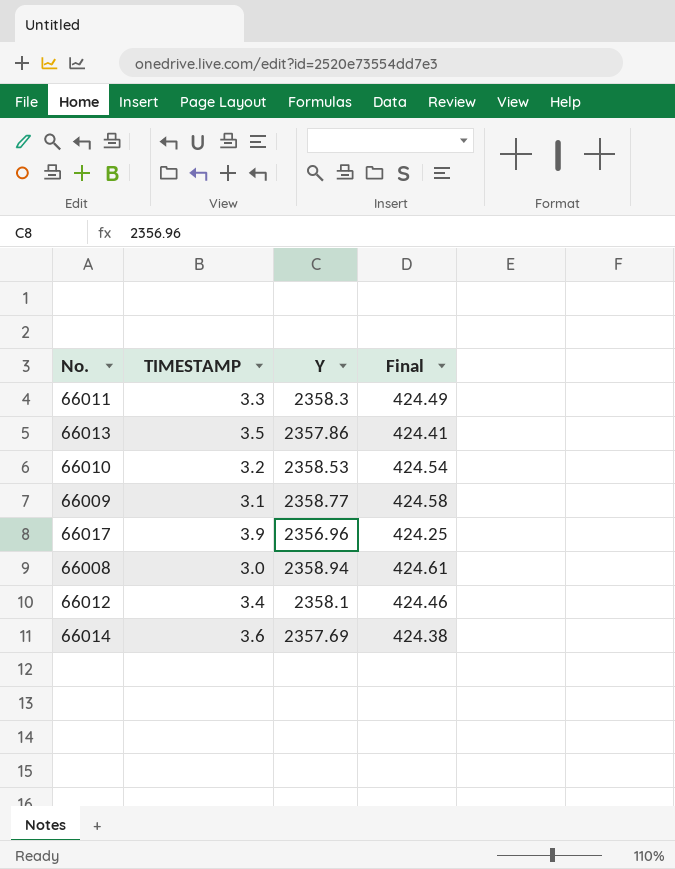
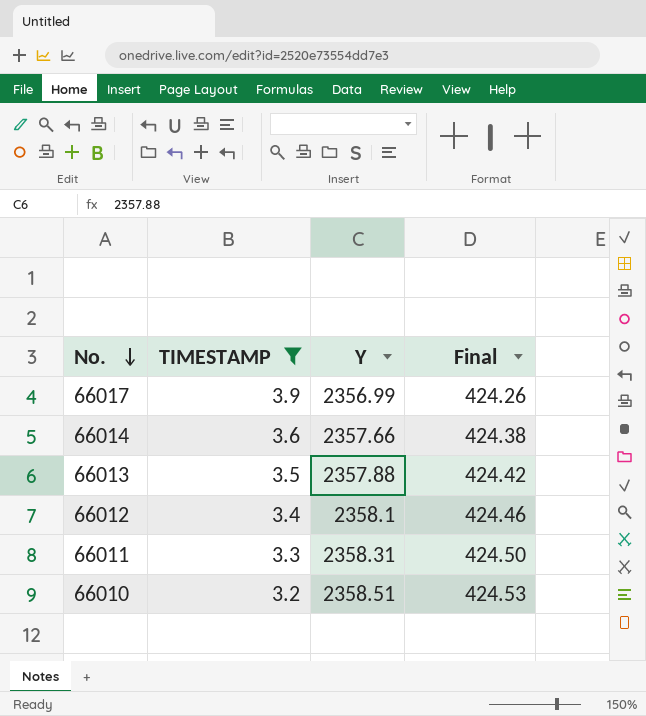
filter: none -> TIMESTAMP >= 3.2
row order: none -> No. descending
66017 | Y: 2356.96 -> 2356.99
66017 | Final: 424.25 -> 424.26
66014 | Y: 2357.69 -> 2357.66
66013 | Y: 2357.86 -> 2357.88
66013 | Final: 424.41 -> 424.42
66011 | Y: 2358.3 -> 2358.31
66011 | Final: 424.49 -> 424.50
66010 | Y: 2358.53 -> 2358.51
66010 | Final: 424.54 -> 424.53

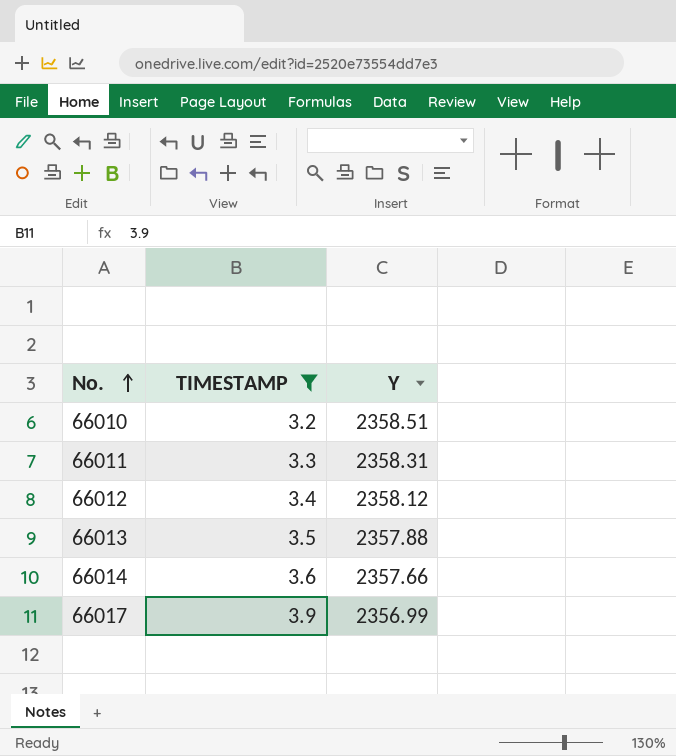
row order: No. descending -> No. ascending
column Final | formula: [Y] * 0.18 -> none
66012 | Y: 2358.1 -> 2358.12

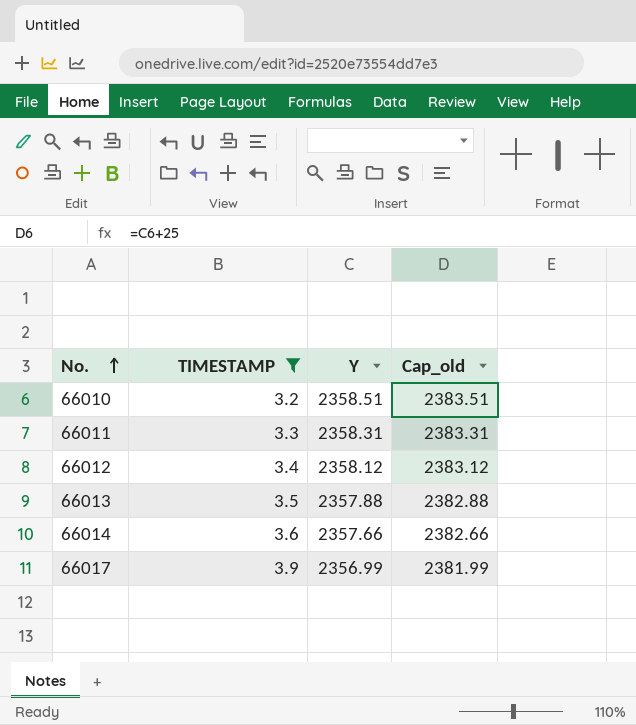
column Cap_old | formula: none -> [Y] + 25

